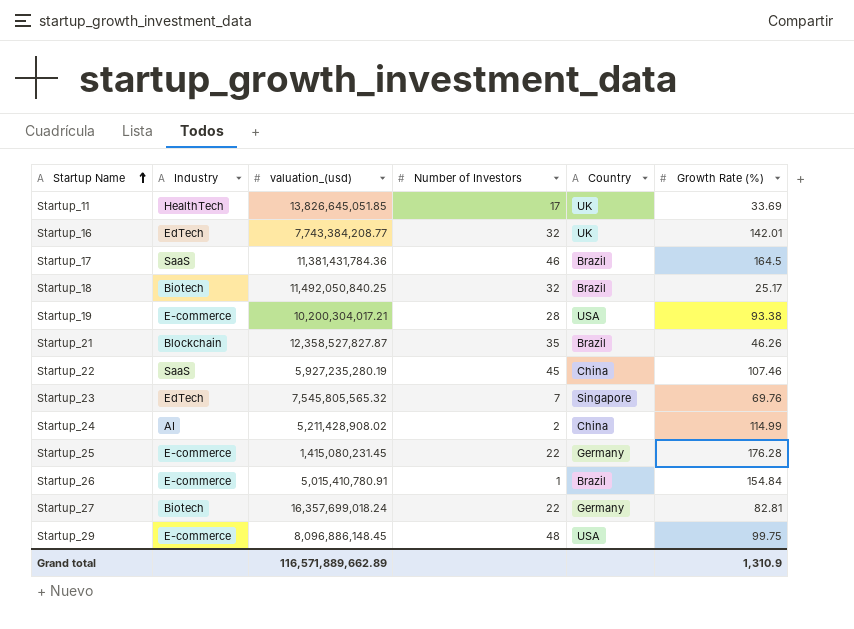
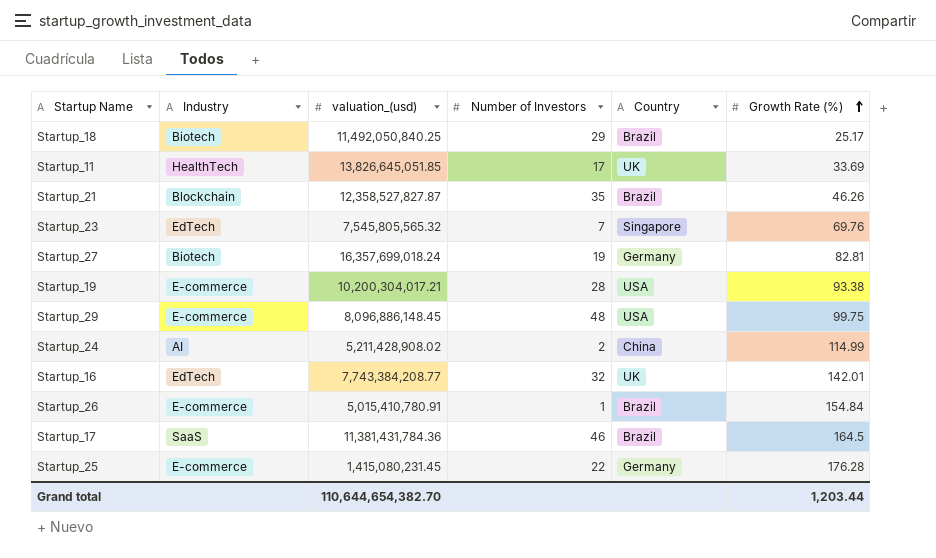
row order: Startup Name ascending -> Growth Rate (%) ascending
row Startup_22: SaaS | 5,927,235,280.19 | 45 | China | 107.46 -> none
Startup_18 | Number of Investors: 32 -> 29
Startup_27 | Number of Investors: 22 -> 19
Grand total | valuation_(usd): 116,571,889,662.89 -> 110,644,654,382.70
Grand total | Growth Rate (%): 1,310.9 -> 1,203.44

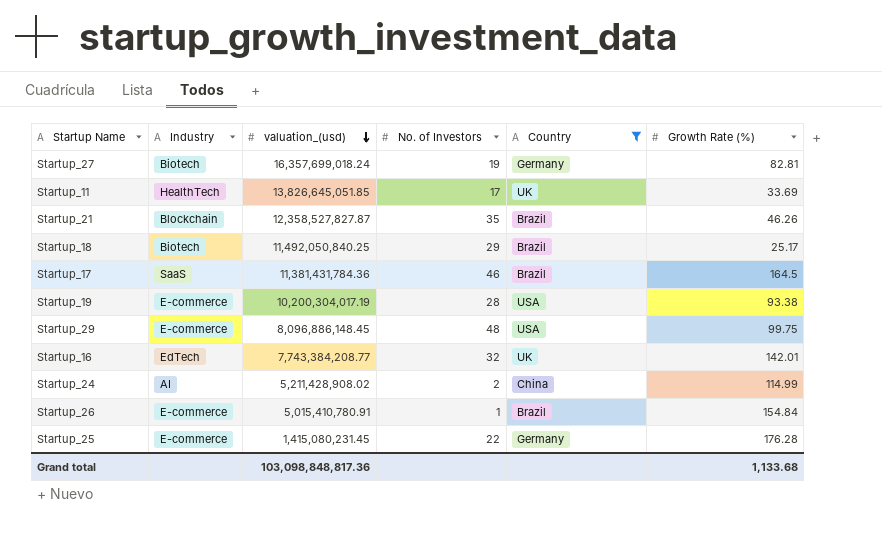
filter: none -> Country != Singapore
row order: Growth Rate (%) ascending -> valuation_(usd) descending
column name: Number of Investors -> No. of Investors
Startup_19 | valuation_(usd): 10,200,304,017.21 -> 10,200,304,017.19
Grand total | valuation_(usd): 110,644,654,382.70 -> 103,098,848,817.36
Grand total | Growth Rate (%): 1,203.44 -> 1,133.68

